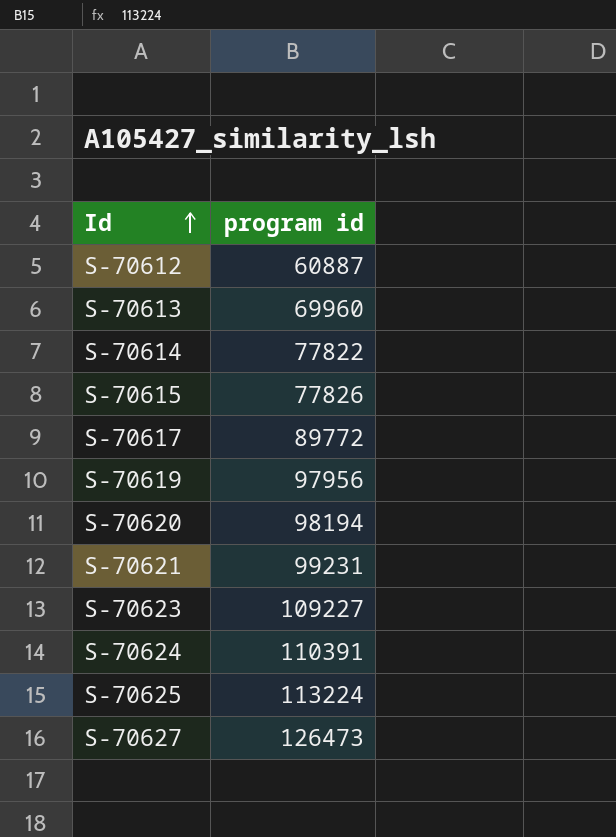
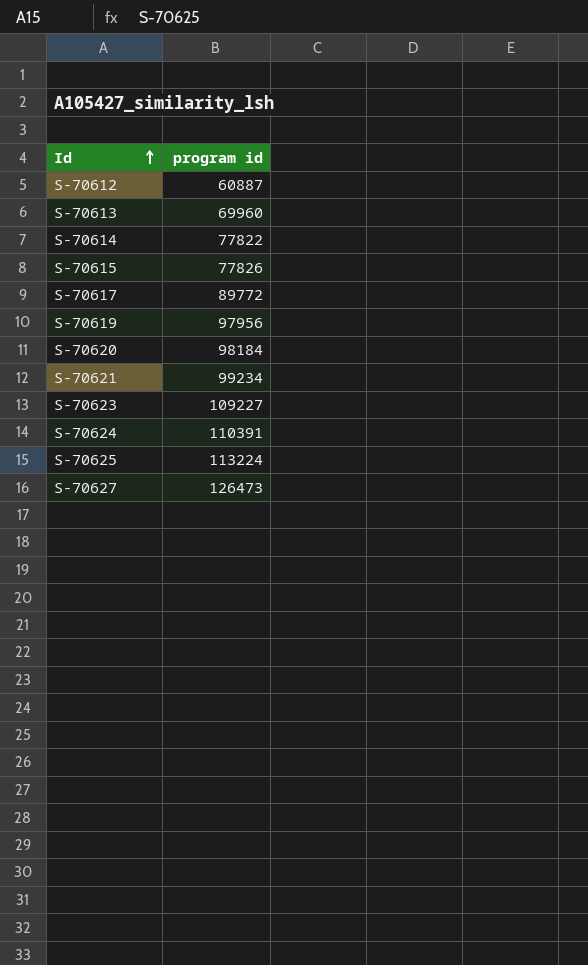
S-70620 | program id: 98194 -> 98184
S-70621 | program id: 99231 -> 99234

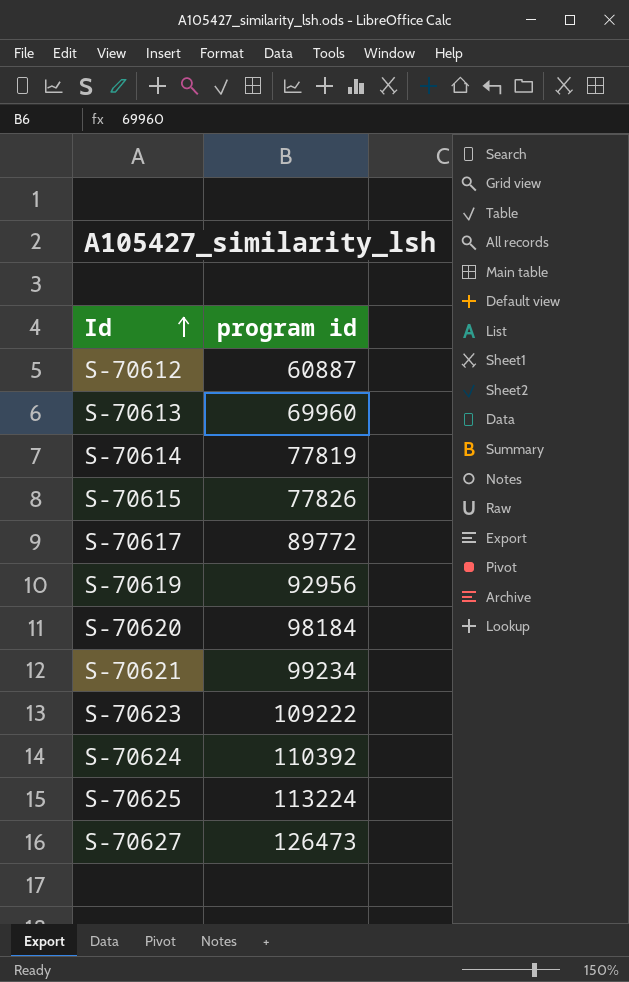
S-70614 | program id: 77822 -> 77819
S-70619 | program id: 97956 -> 92956
S-70623 | program id: 109227 -> 109222
S-70624 | program id: 110391 -> 110392

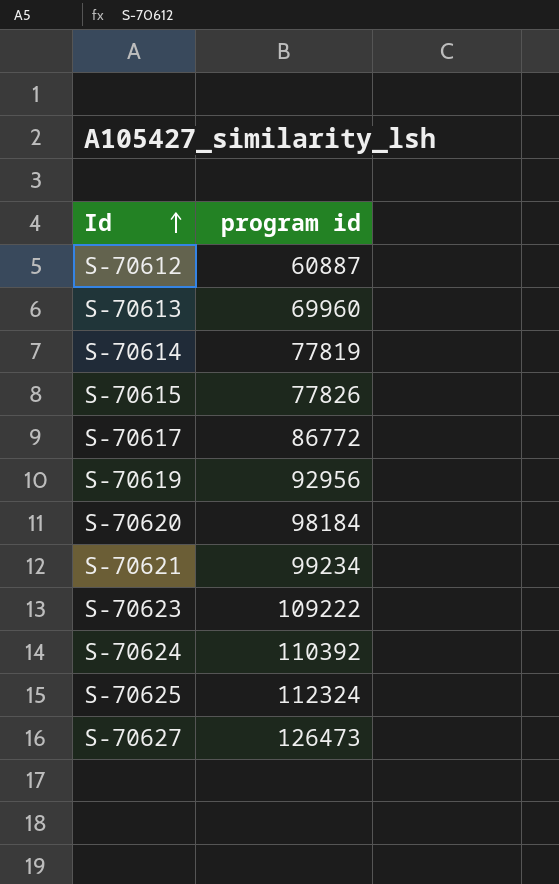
S-70617 | program id: 89772 -> 86772
S-70625 | program id: 113224 -> 112324

